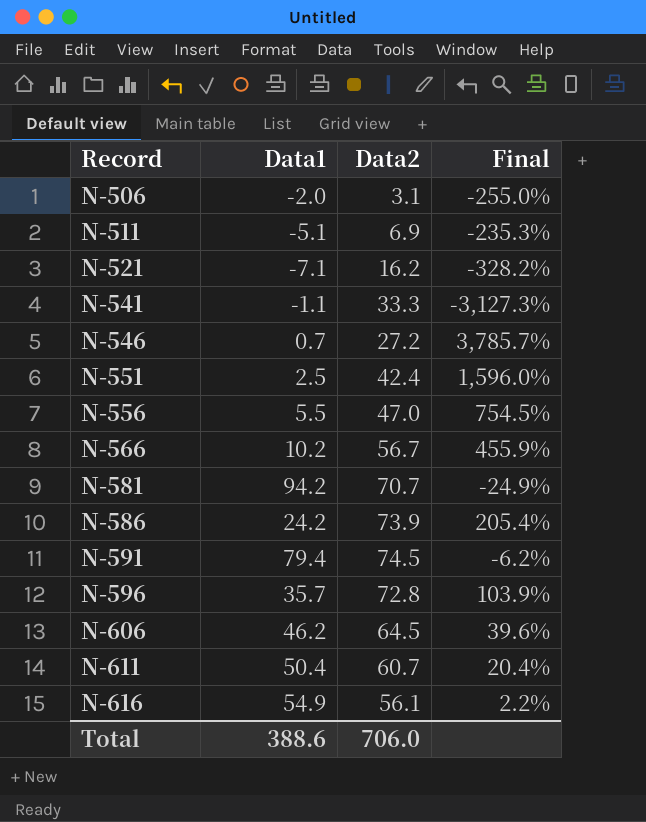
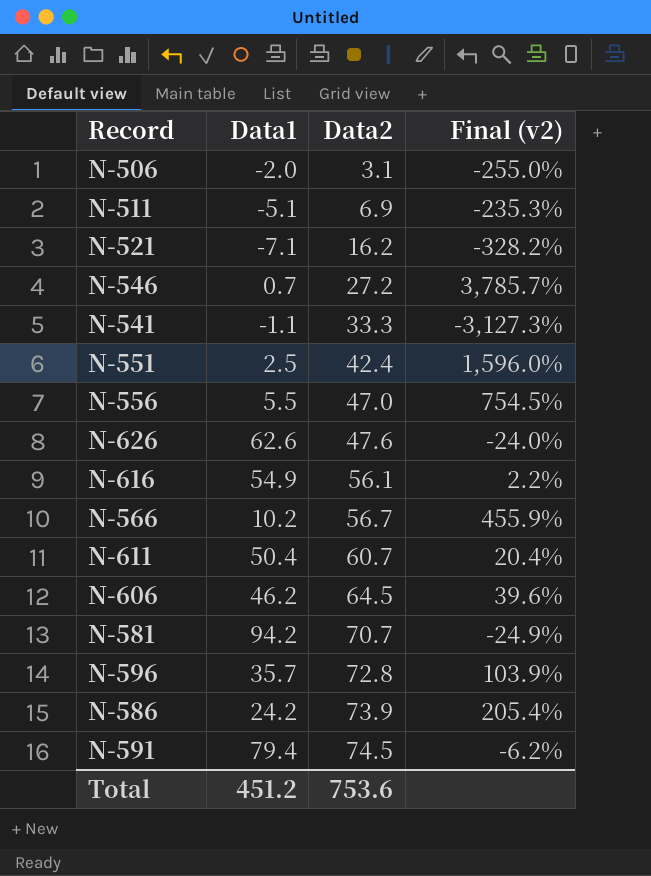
row order: Record ascending -> Data2 ascending
column name: Final -> Final (v2)
row N-626: none -> 62.6 | 47.6 | -24.0%
Total | Data1: 388.6 -> 451.2
Total | Data2: 706.0 -> 753.6

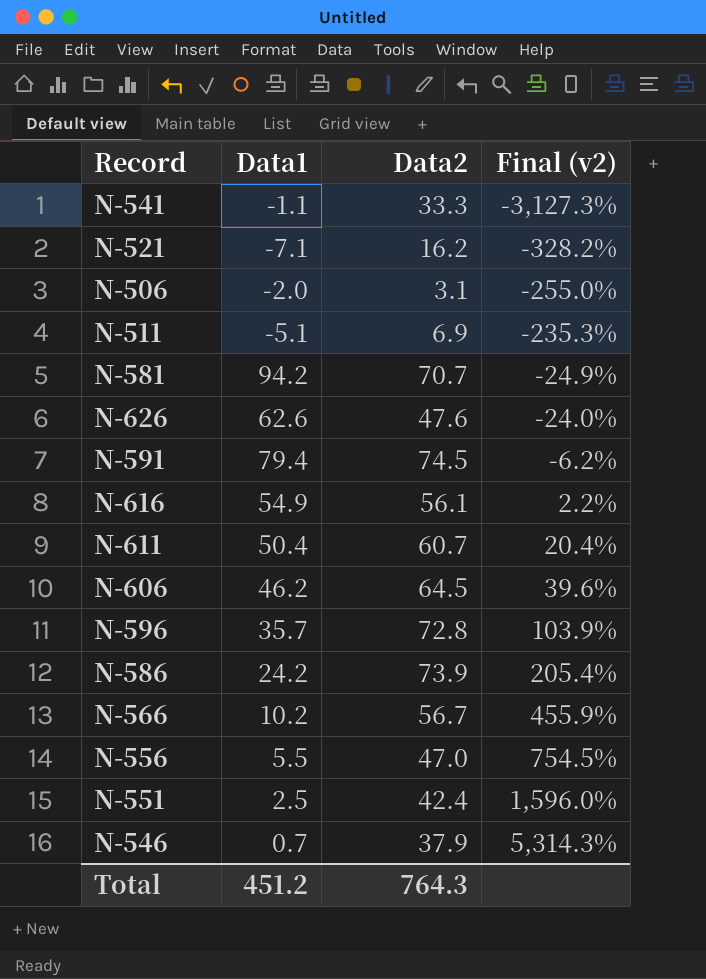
row order: Data2 ascending -> Final (v2) ascending
N-546 | Data2: 27.2 -> 37.9
N-546 | Final (v2): 3,785.7% -> 5,314.3%
Total | Data2: 753.6 -> 764.3

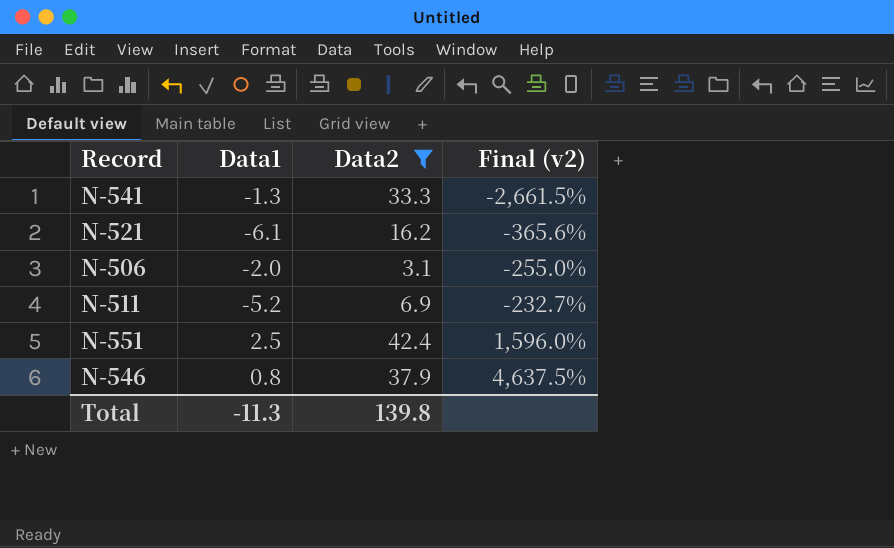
filter: none -> Data2 <= 42.4
N-541 | Data1: -1.1 -> -1.3
N-541 | Final (v2): -3,127.3% -> -2,661.5%
N-521 | Data1: -7.1 -> -6.1
N-521 | Final (v2): -328.2% -> -365.6%
N-511 | Data1: -5.1 -> -5.2
N-511 | Final (v2): -235.3% -> -232.7%
N-546 | Data1: 0.7 -> 0.8
N-546 | Final (v2): 5,314.3% -> 4,637.5%
Total | Data1: 451.2 -> -11.3
Total | Data2: 764.3 -> 139.8

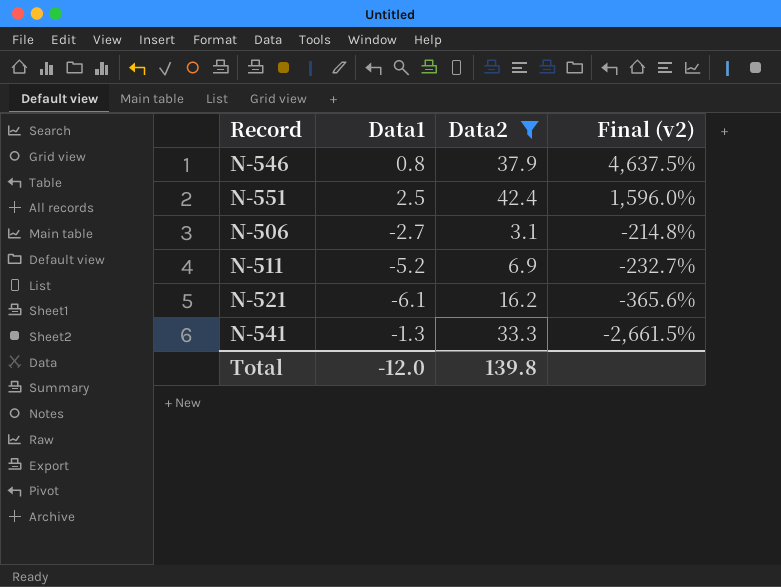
row order: Final (v2) ascending -> Final (v2) descending
N-506 | Data1: -2.0 -> -2.7
N-506 | Final (v2): -255.0% -> -214.8%
Total | Data1: -11.3 -> -12.0

